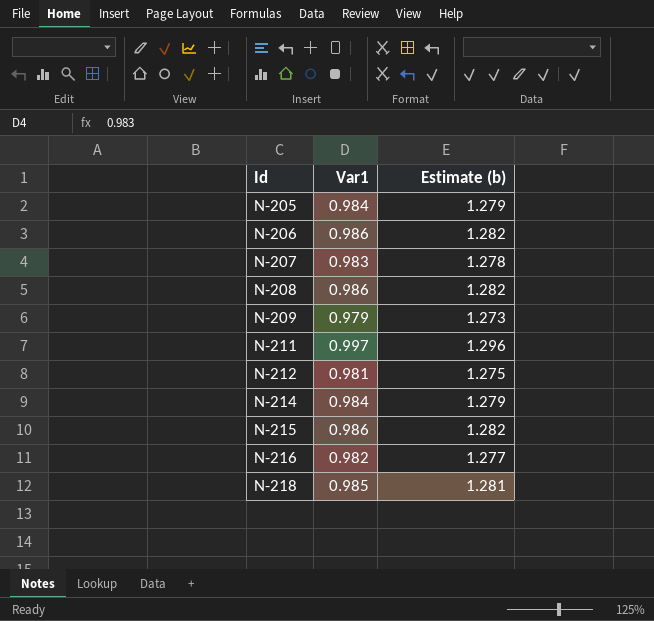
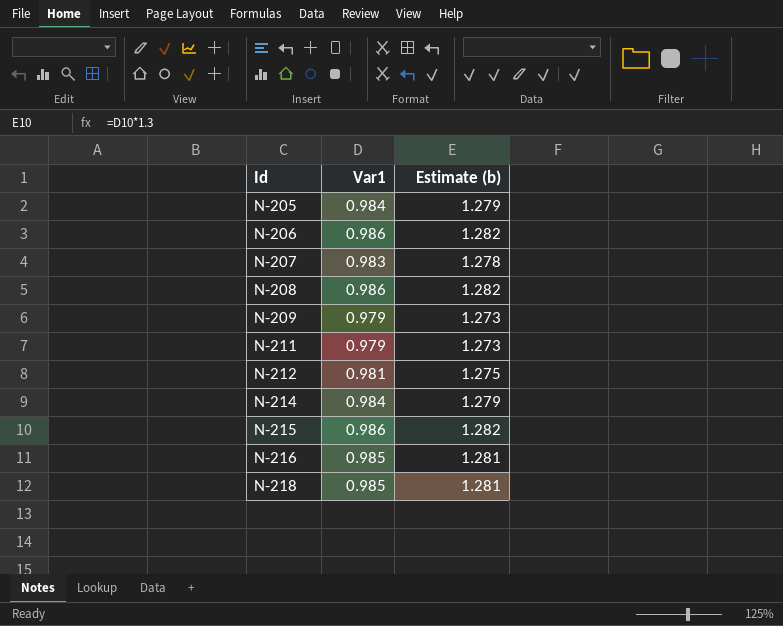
N-211 | Var1: 0.997 -> 0.979
N-211 | Estimate (b): 1.296 -> 1.273
N-216 | Var1: 0.982 -> 0.985
N-216 | Estimate (b): 1.277 -> 1.281

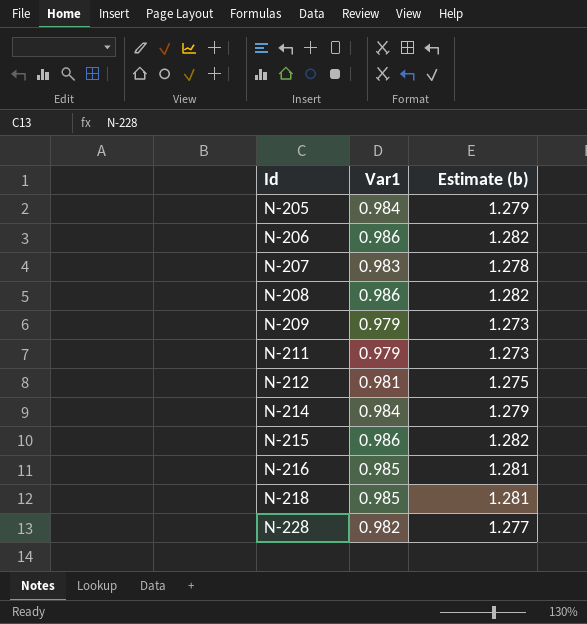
row N-228: none -> 0.982 | 1.277

